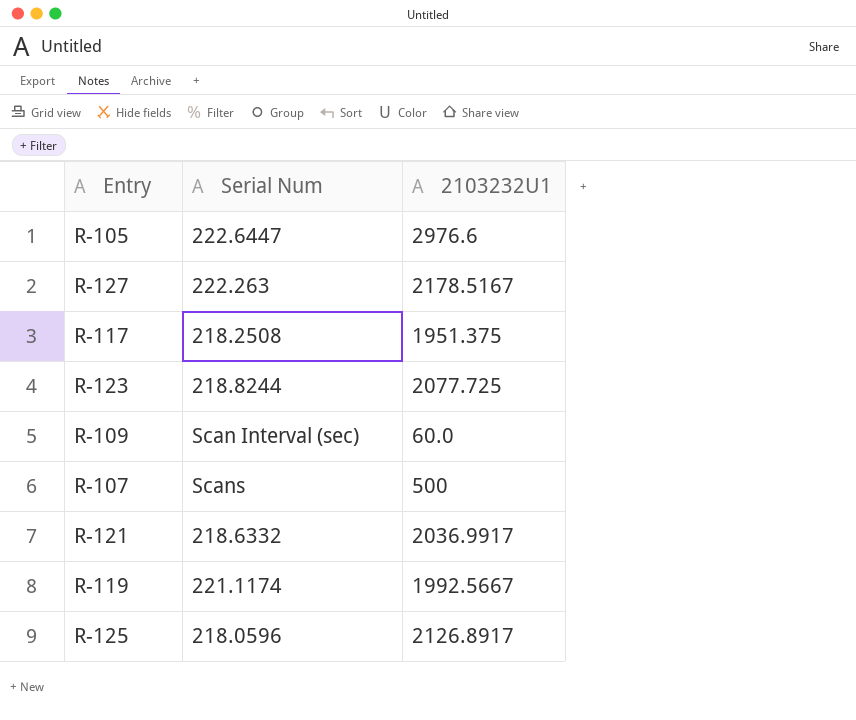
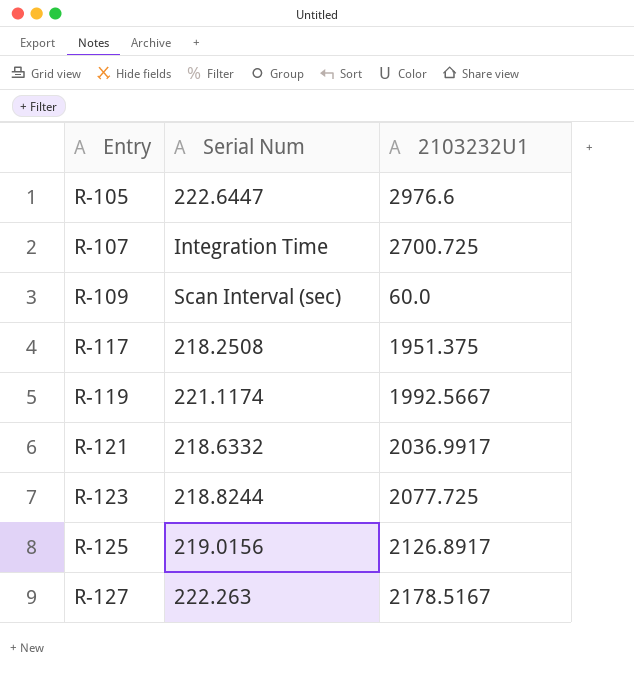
row order: none -> Entry ascending
R-107 | Serial Num: Scans -> Integration Time
R-107 | 2103232U1: 500 -> 2700.725
R-125 | Serial Num: 218.0596 -> 219.0156

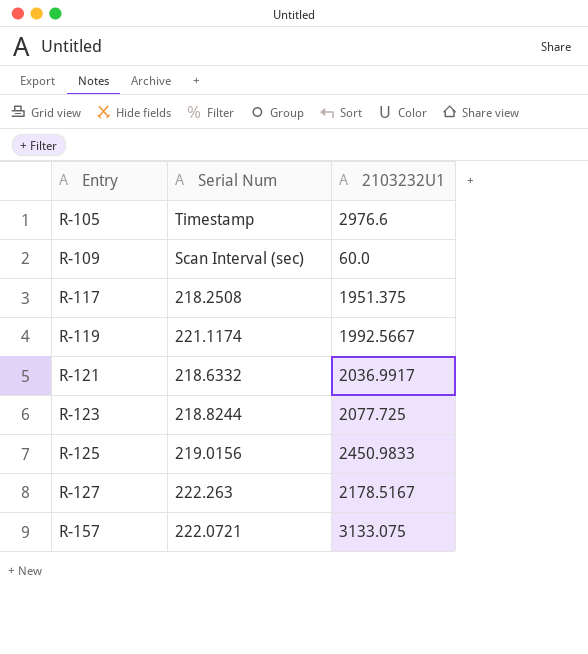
row R-107: Integration Time | 2700.725 -> none
R-105 | Serial Num: 222.6447 -> Timestamp
R-125 | 2103232U1: 2126.8917 -> 2450.9833
row R-157: none -> 222.0721 | 3133.075

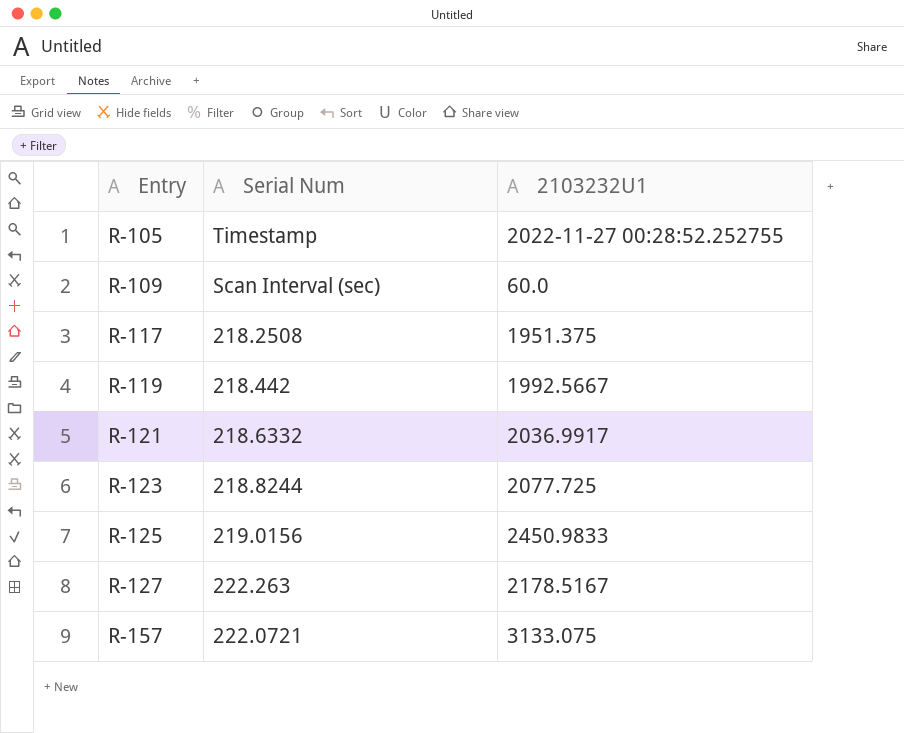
R-105 | 2103232U1: 2976.6 -> 2022-11-27 00:28:52.252755
R-119 | Serial Num: 221.1174 -> 218.442

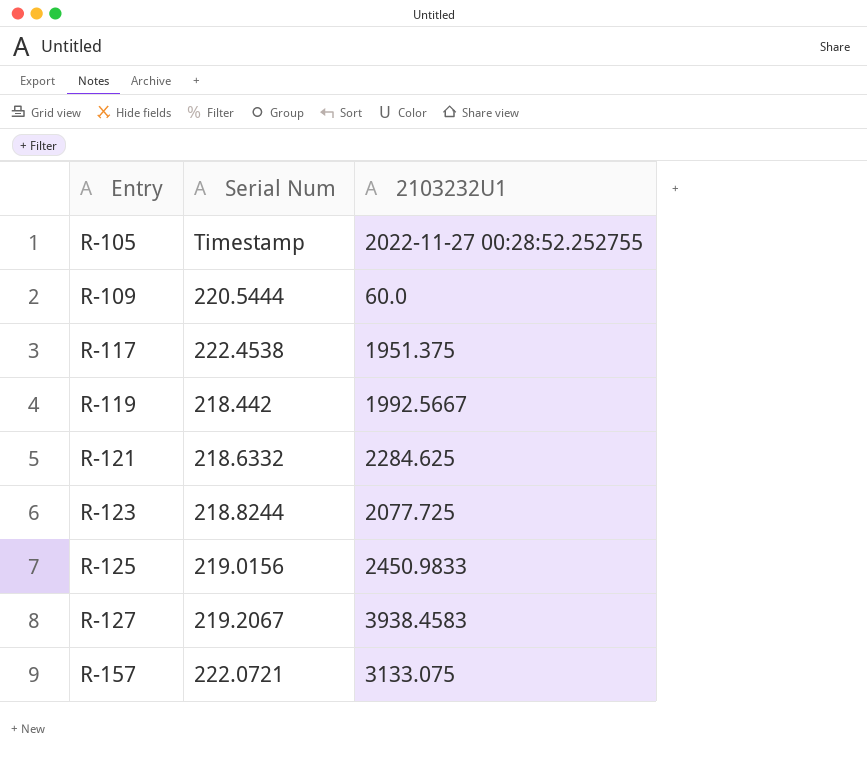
R-109 | Serial Num: Scan Interval (sec) -> 220.5444
R-117 | Serial Num: 218.2508 -> 222.4538
R-121 | 2103232U1: 2036.9917 -> 2284.625
R-127 | Serial Num: 222.263 -> 219.2067
R-127 | 2103232U1: 2178.5167 -> 3938.4583

